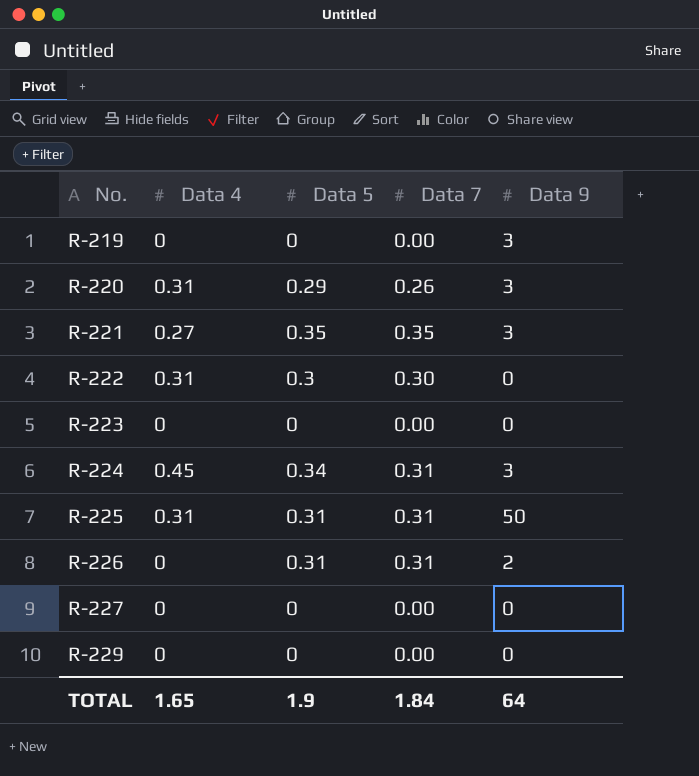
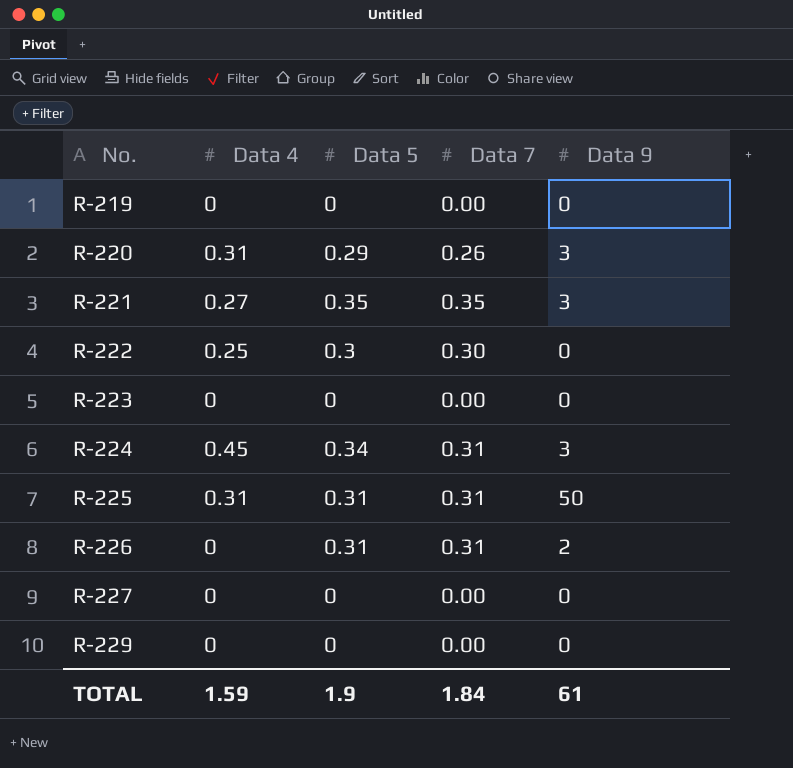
R-219 | Data 9: 3 -> 0
R-222 | Data 4: 0.31 -> 0.25
TOTAL | Data 4: 1.65 -> 1.59
TOTAL | Data 9: 64 -> 61

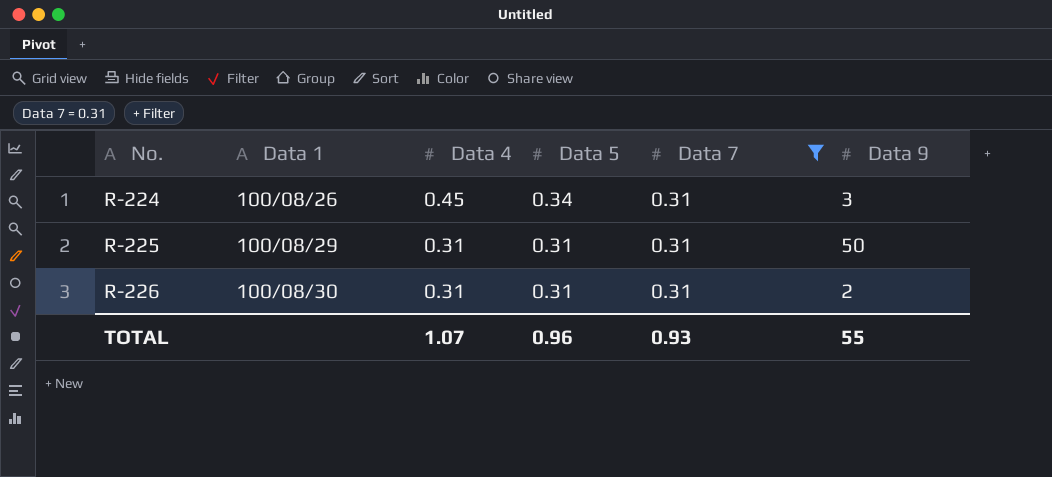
filter: none -> Data 7 = 0.31
column Data 1 | position: none -> 2
R-226 | Data 4: 0 -> 0.31
TOTAL | Data 4: 1.59 -> 1.07
TOTAL | Data 5: 1.9 -> 0.96
TOTAL | Data 7: 1.84 -> 0.93
TOTAL | Data 9: 61 -> 55

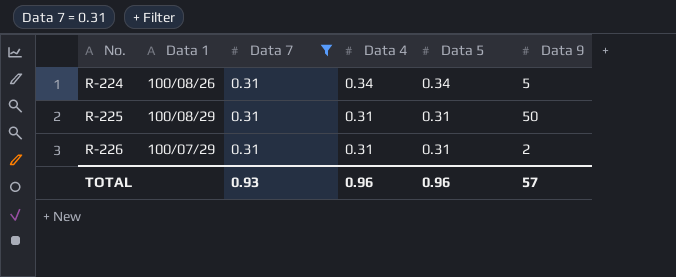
column Data 7 | position: 5 -> 3
R-224 | Data 4: 0.45 -> 0.34
R-224 | Data 9: 3 -> 5
R-226 | Data 1: 100/08/30 -> 100/07/29
TOTAL | Data 4: 1.07 -> 0.96
TOTAL | Data 9: 55 -> 57

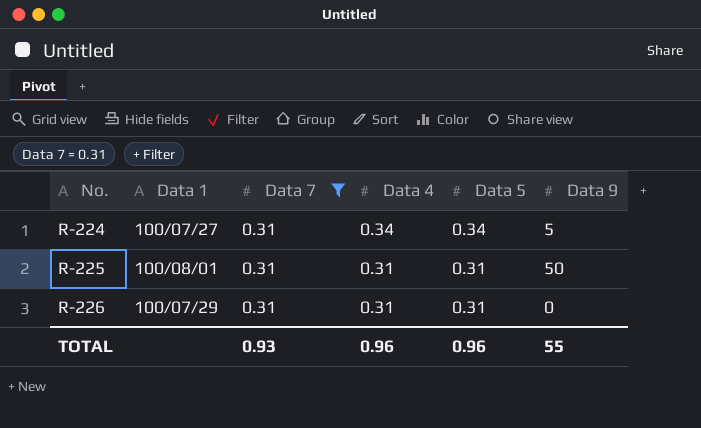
R-224 | Data 1: 100/08/26 -> 100/07/27
R-225 | Data 1: 100/08/29 -> 100/08/01
R-226 | Data 9: 2 -> 0
TOTAL | Data 9: 57 -> 55

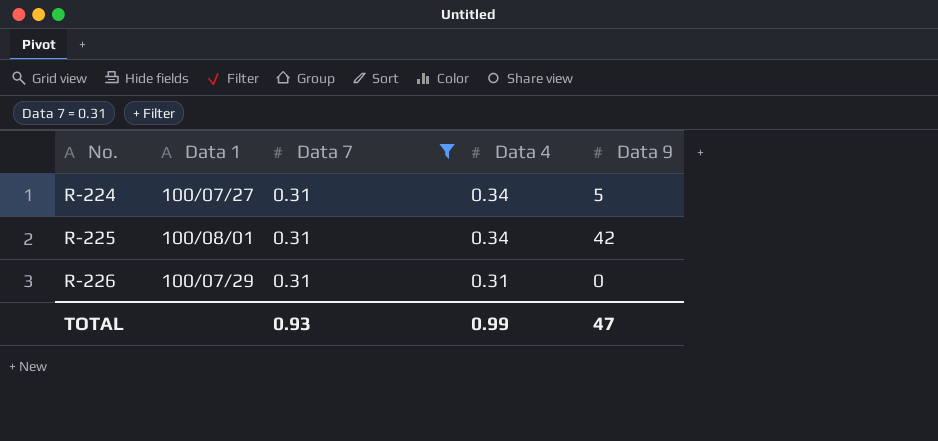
column Data 5 | position: 5 -> none
R-225 | Data 4: 0.31 -> 0.34
R-225 | Data 9: 50 -> 42
TOTAL | Data 4: 0.96 -> 0.99
TOTAL | Data 9: 55 -> 47

